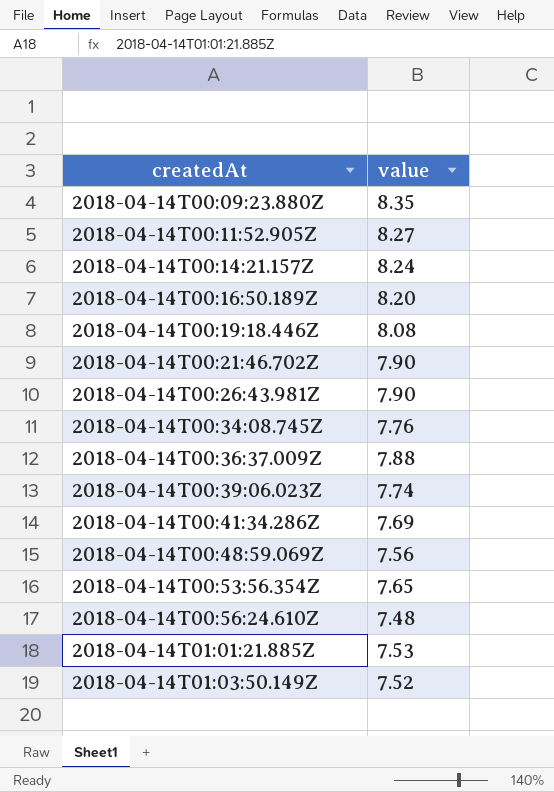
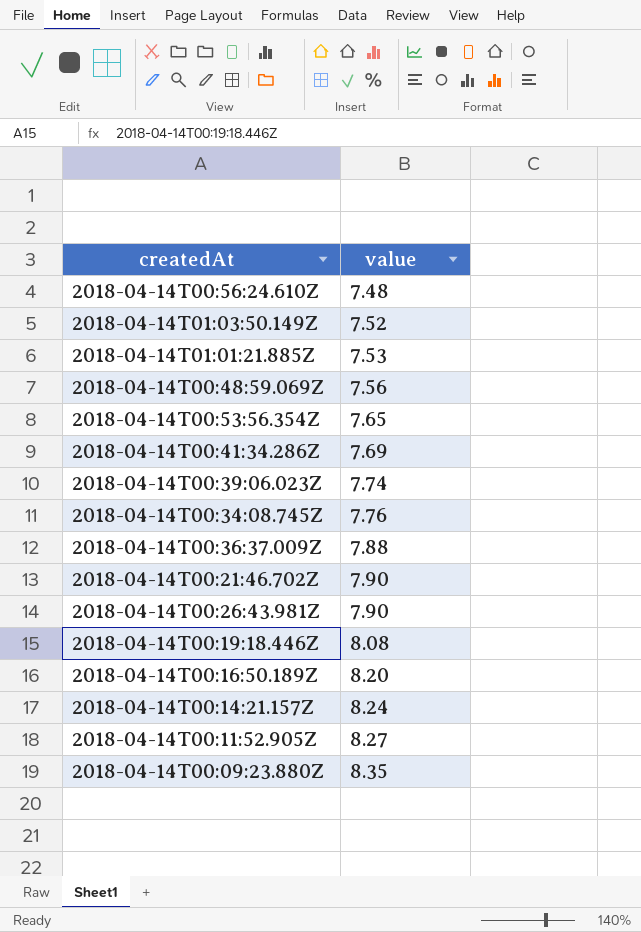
row order: createdAt ascending -> value ascending

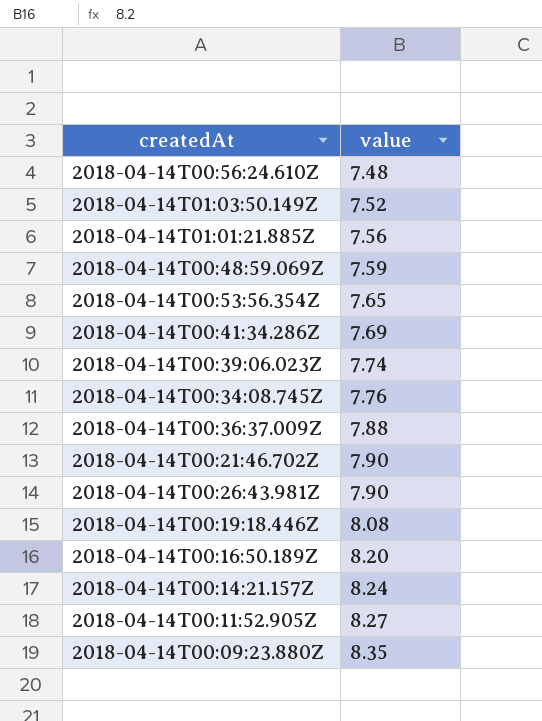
2018-04-14T01:01:21.885Z | value: 7.53 -> 7.56
2018-04-14T00:48:59.069Z | value: 7.56 -> 7.59

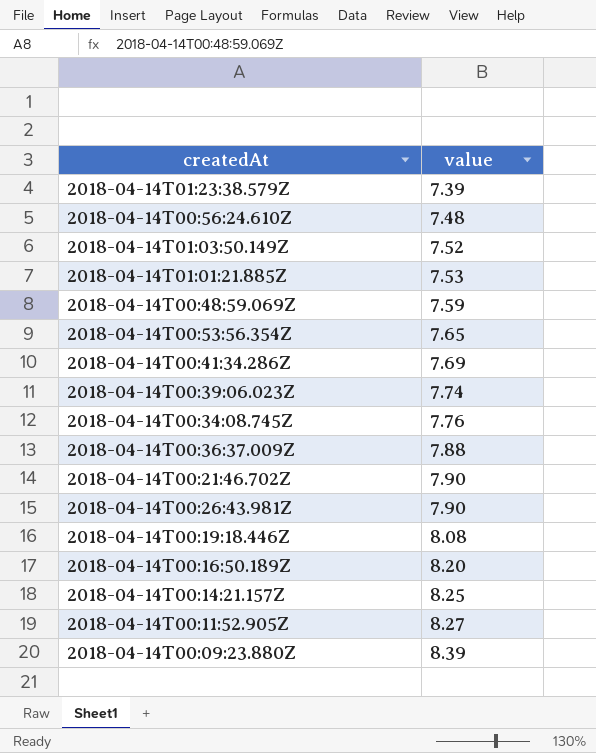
row 2018-04-14T01:23:38.579Z: none -> 7.39
2018-04-14T01:01:21.885Z | value: 7.56 -> 7.53
2018-04-14T00:14:21.157Z | value: 8.24 -> 8.25
2018-04-14T00:09:23.880Z | value: 8.35 -> 8.39

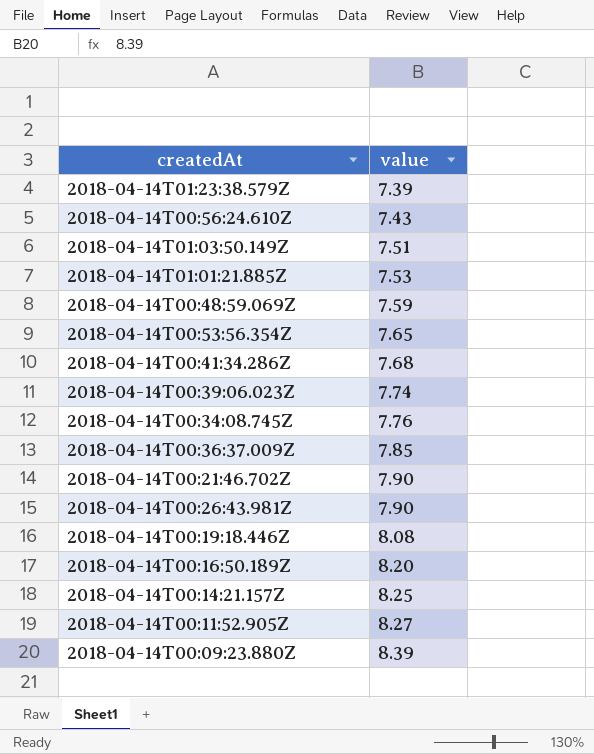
2018-04-14T00:56:24.610Z | value: 7.48 -> 7.43
2018-04-14T01:03:50.149Z | value: 7.52 -> 7.51
2018-04-14T00:41:34.286Z | value: 7.69 -> 7.68
2018-04-14T00:36:37.009Z | value: 7.88 -> 7.85

